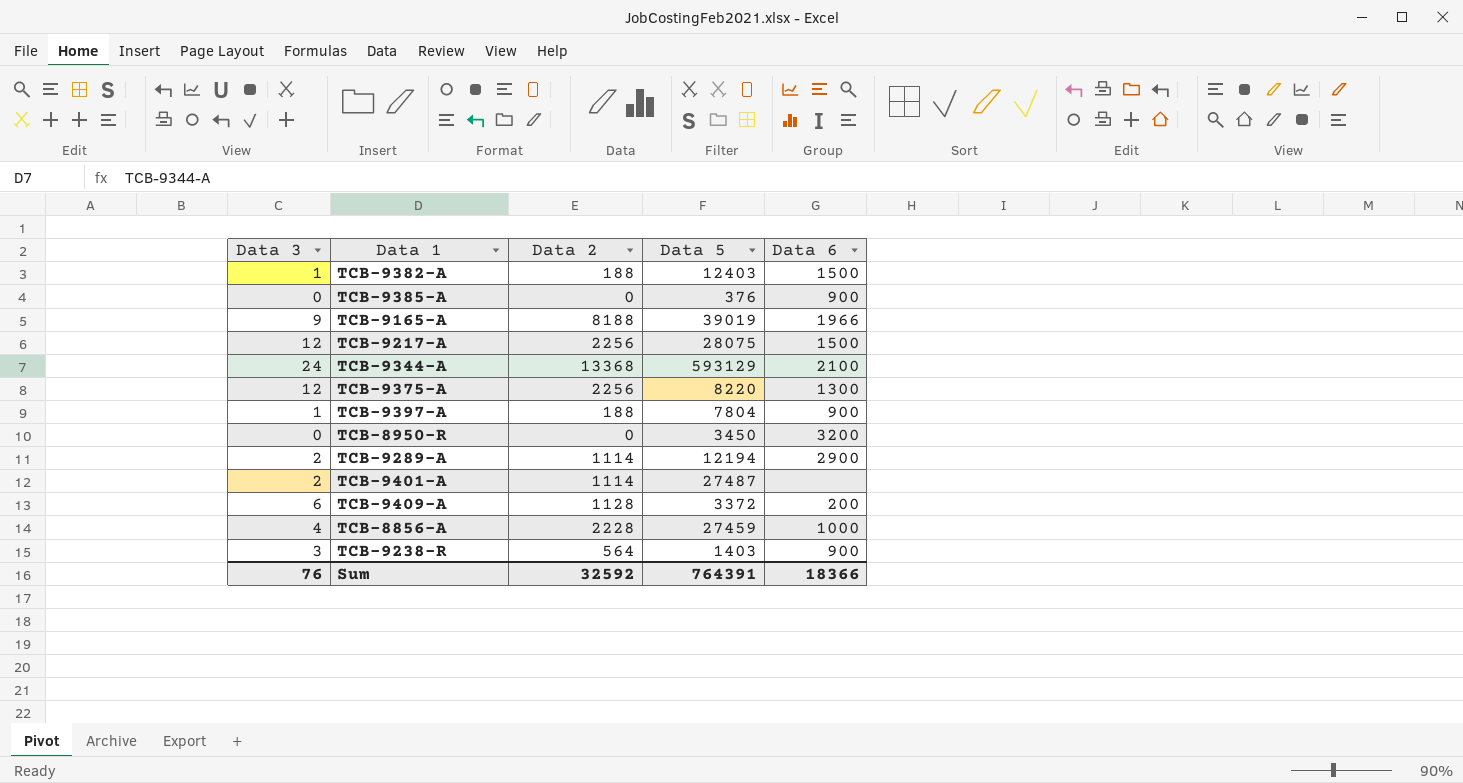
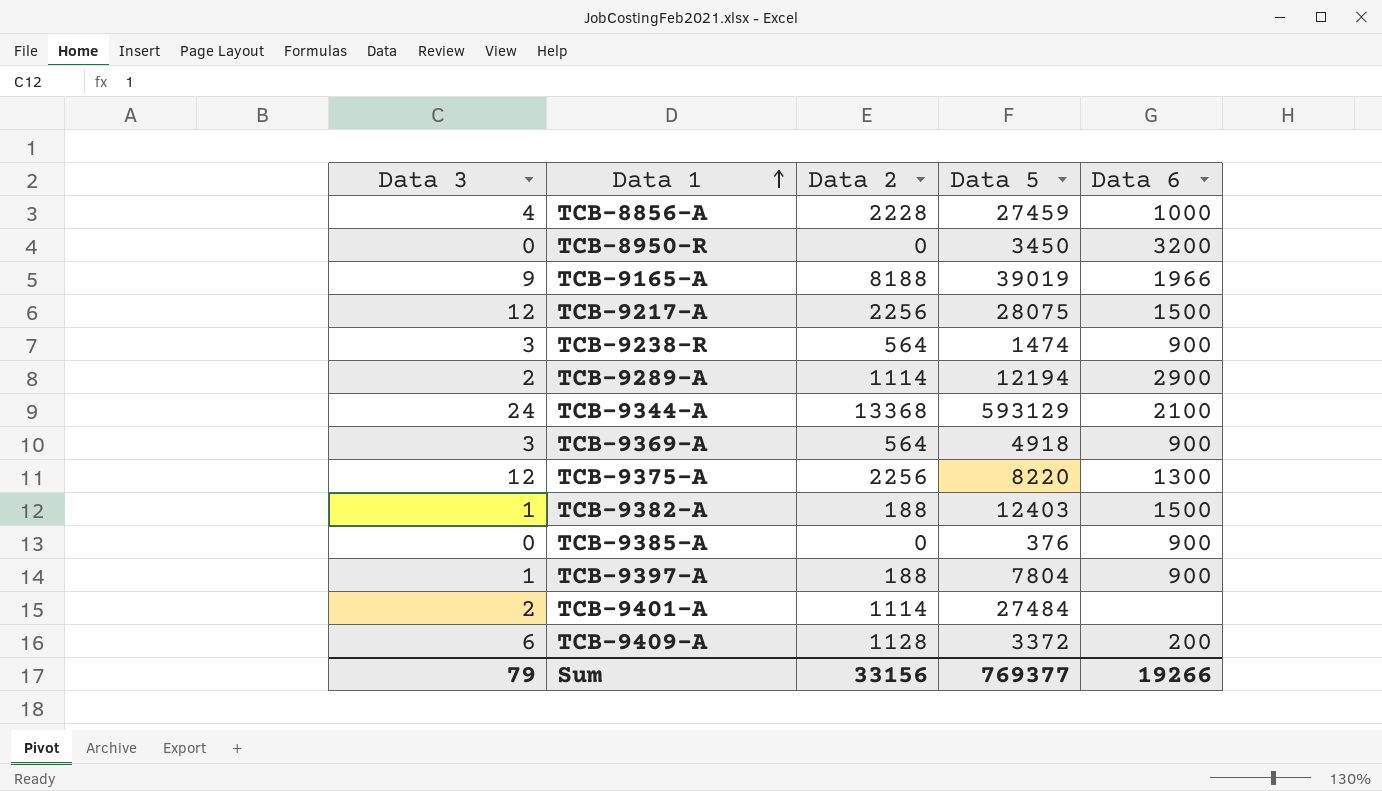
row order: none -> Data 1 ascending
TCB-9238-R | Data 5: 1403 -> 1474
row TCB-9369-A: none -> 3 | 564 | 4918 | 900
TCB-9401-A | Data 5: 27487 -> 27484
Sum | Data 3: 76 -> 79
Sum | Data 2: 32592 -> 33156
Sum | Data 5: 764391 -> 769377
Sum | Data 6: 18366 -> 19266

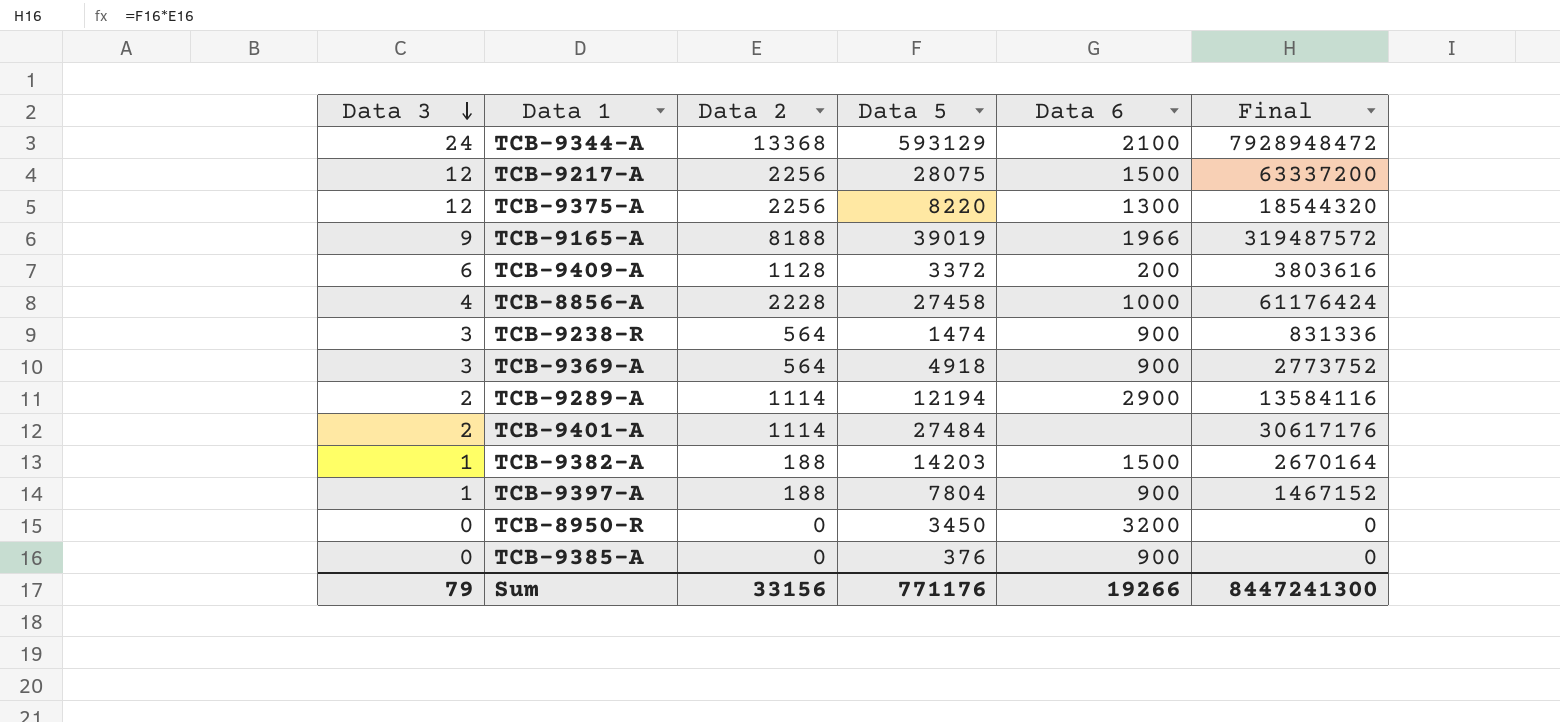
row order: Data 1 ascending -> Data 3 descending
column Final | formula: none -> [Data 2] * [Data 5]
TCB-8856-A | Data 5: 27459 -> 27458
TCB-9382-A | Data 5: 12403 -> 14203
Sum | Data 5: 769377 -> 771176

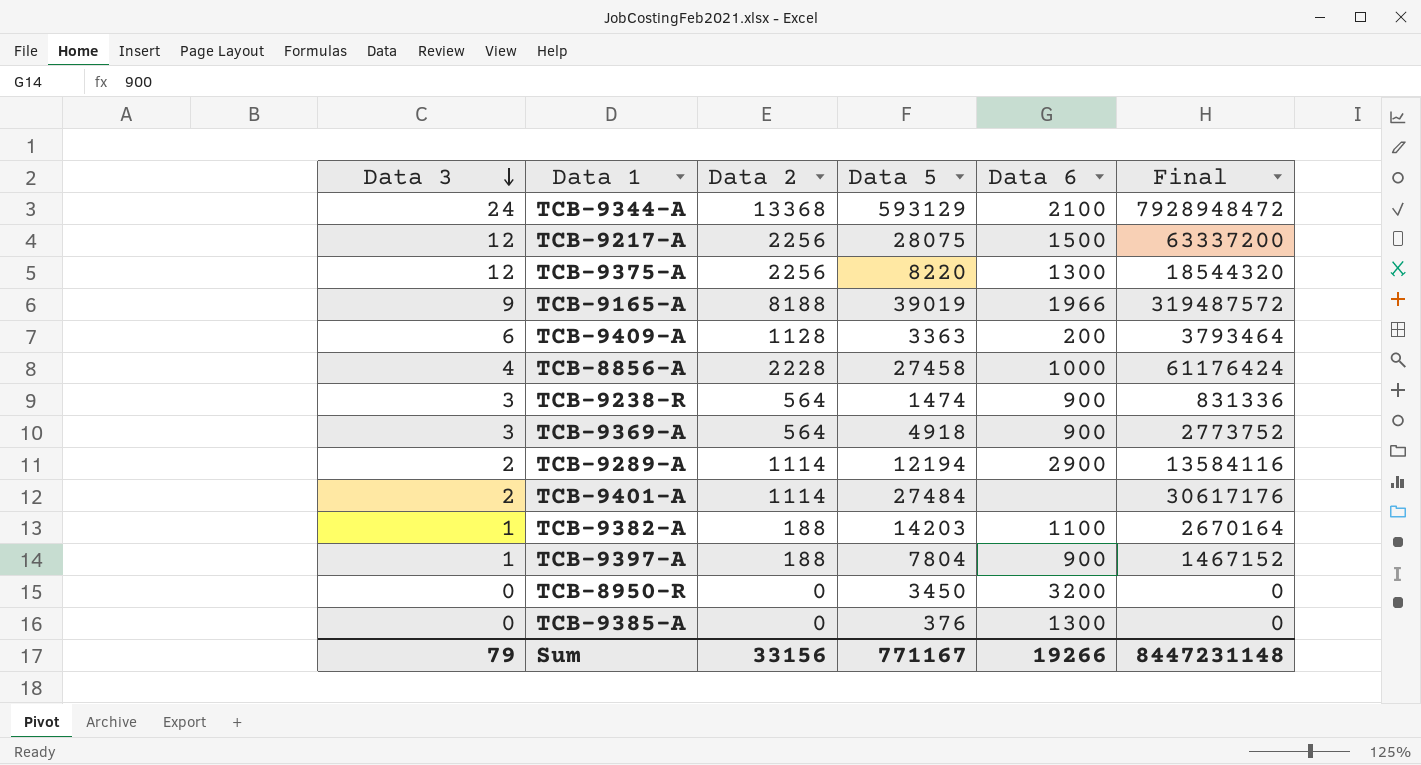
TCB-9409-A | Data 5: 3372 -> 3363
TCB-9409-A | Final: 3803616 -> 3793464
TCB-9382-A | Data 6: 1500 -> 1100
TCB-9385-A | Data 6: 900 -> 1300
Sum | Data 5: 771176 -> 771167
Sum | Final: 8447241300 -> 8447231148

